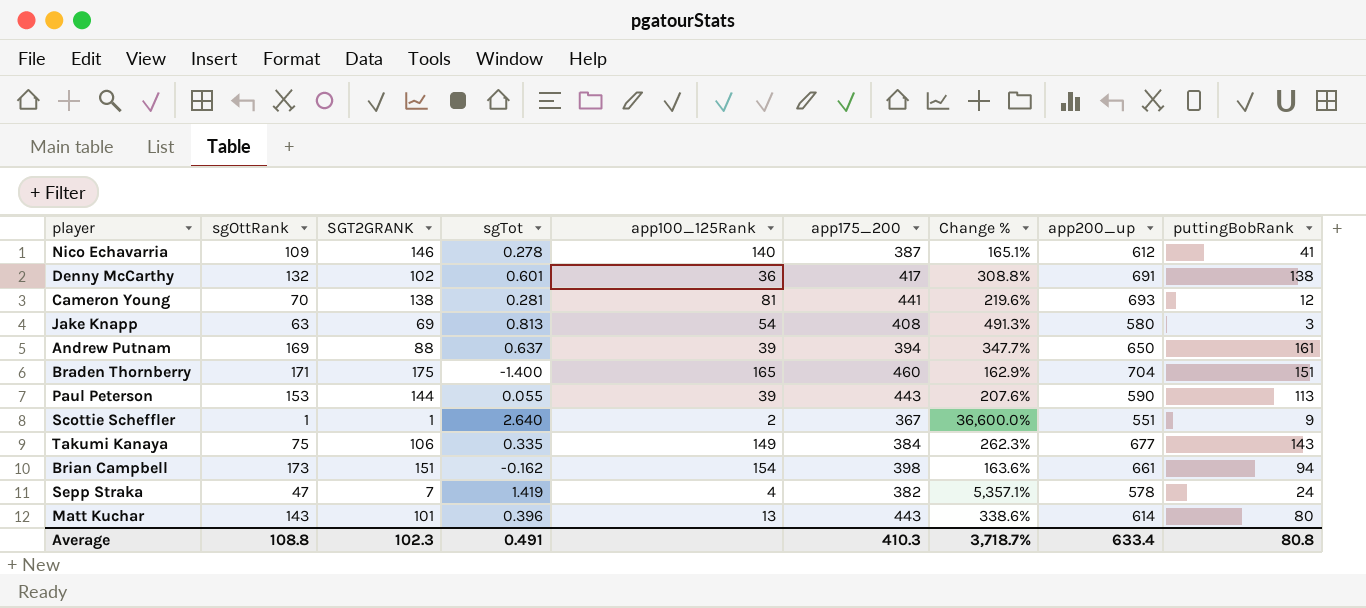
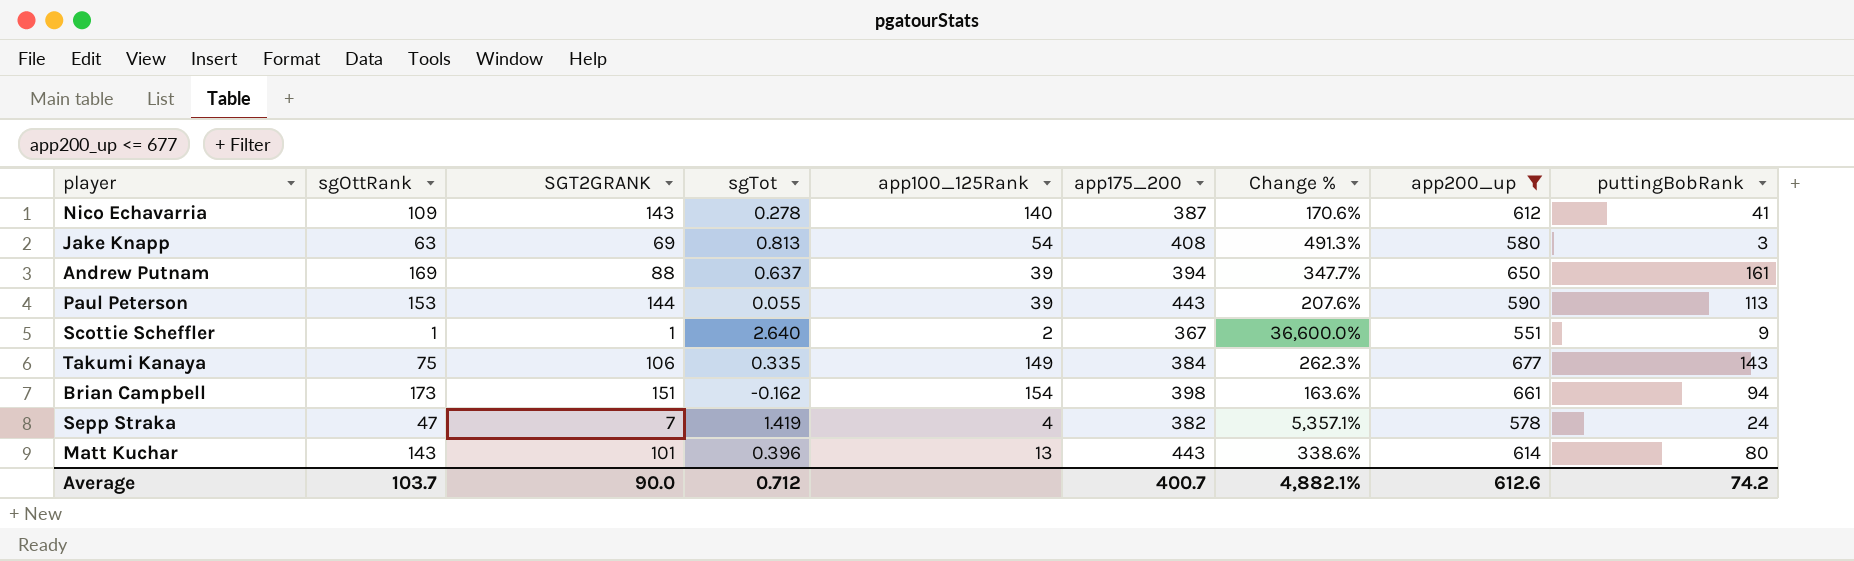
filter: none -> app200_up <= 677
Nico Echavarria | SGT2GRANK: 146 -> 143
Nico Echavarria | Change %: 165.1% -> 170.6%
Average | sgOttRank: 108.8 -> 103.7
Average | SGT2GRANK: 102.3 -> 90.0
Average | sgTot: 0.491 -> 0.712
Average | app175_200: 410.3 -> 400.7
Average | Change %: 3,718.7% -> 4,882.1%
Average | app200_up: 633.4 -> 612.6
Average | puttingBobRank: 80.8 -> 74.2

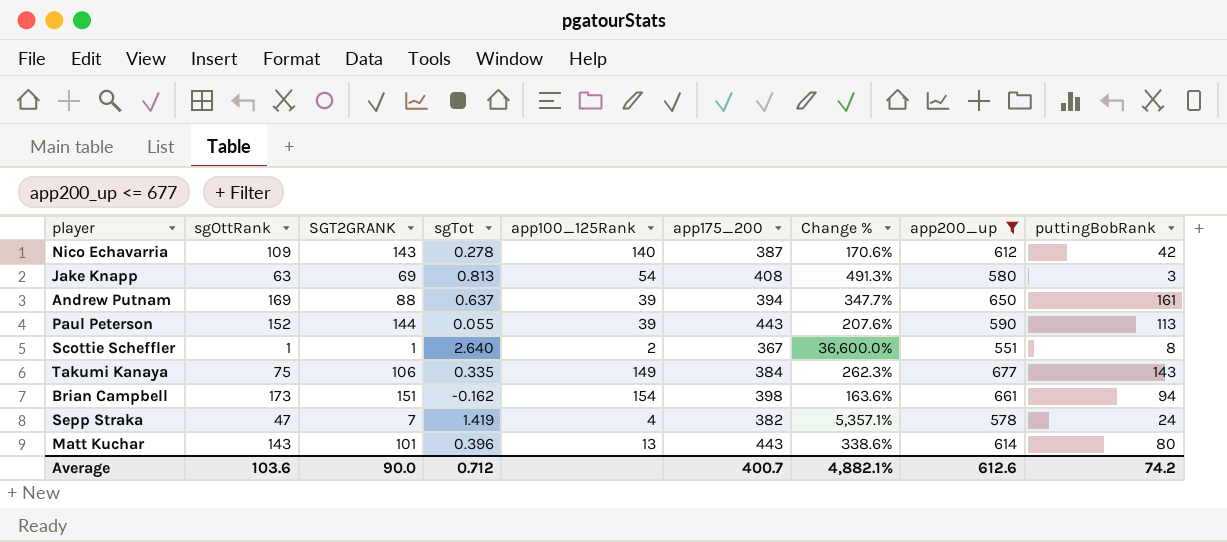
Nico Echavarria | puttingBobRank: 41 -> 42
Paul Peterson | sgOttRank: 153 -> 152
Scottie Scheffler | puttingBobRank: 9 -> 8
Average | sgOttRank: 103.7 -> 103.6

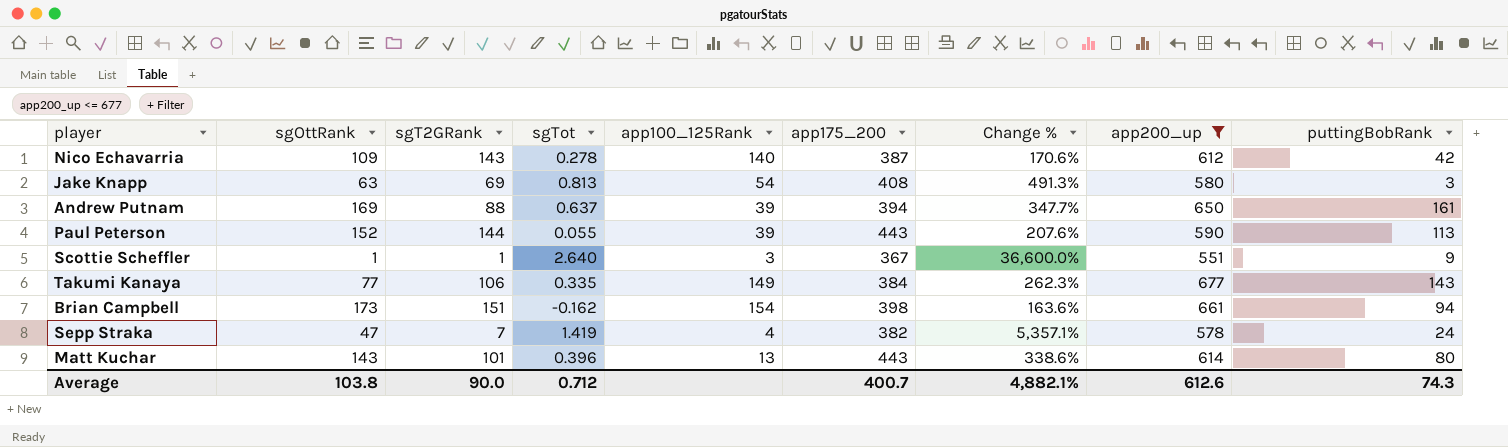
column name: SGT2GRANK -> sgT2GRank
Scottie Scheffler | app100_125Rank: 2 -> 3
Scottie Scheffler | puttingBobRank: 8 -> 9
Takumi Kanaya | sgOttRank: 75 -> 77
Average | sgOttRank: 103.6 -> 103.8
Average | puttingBobRank: 74.2 -> 74.3

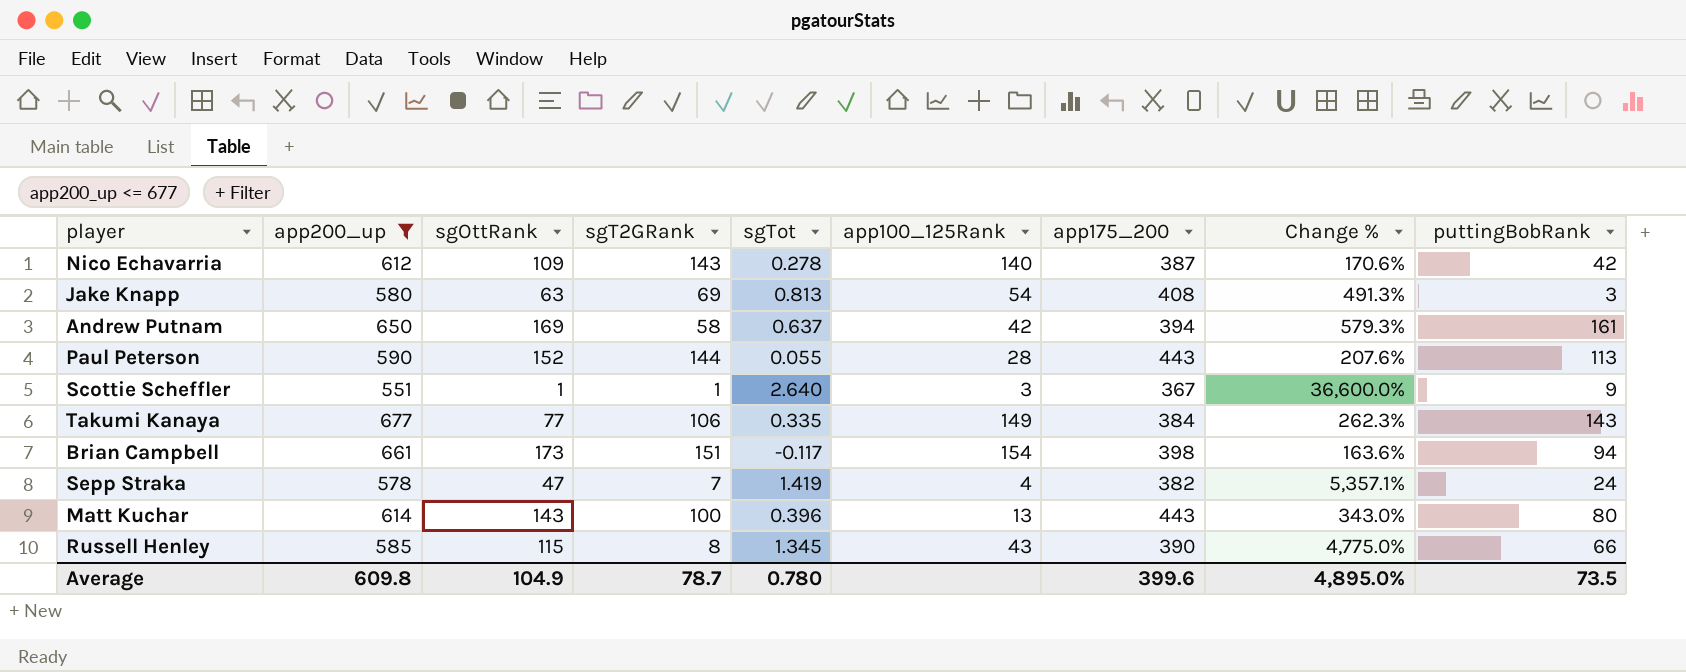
column app200_up | position: 8 -> 2
Andrew Putnam | sgT2GRank: 88 -> 58
Andrew Putnam | app100_125Rank: 39 -> 42
Andrew Putnam | Change %: 347.7% -> 579.3%
Paul Peterson | app100_125Rank: 39 -> 28
Brian Campbell | sgTot: -0.162 -> -0.117
Matt Kuchar | sgT2GRank: 101 -> 100
Matt Kuchar | Change %: 338.6% -> 343.0%
row Russell Henley: none -> 585 | 115 | 8 | 1.345 | 43 | 390 | 4,775.0% | 66
Average | app200_up: 612.6 -> 609.8
Average | sgOttRank: 103.8 -> 104.9
Average | sgT2GRank: 90.0 -> 78.7
Average | sgTot: 0.712 -> 0.780
Average | app175_200: 400.7 -> 399.6
Average | Change %: 4,882.1% -> 4,895.0%
Average | puttingBobRank: 74.3 -> 73.5

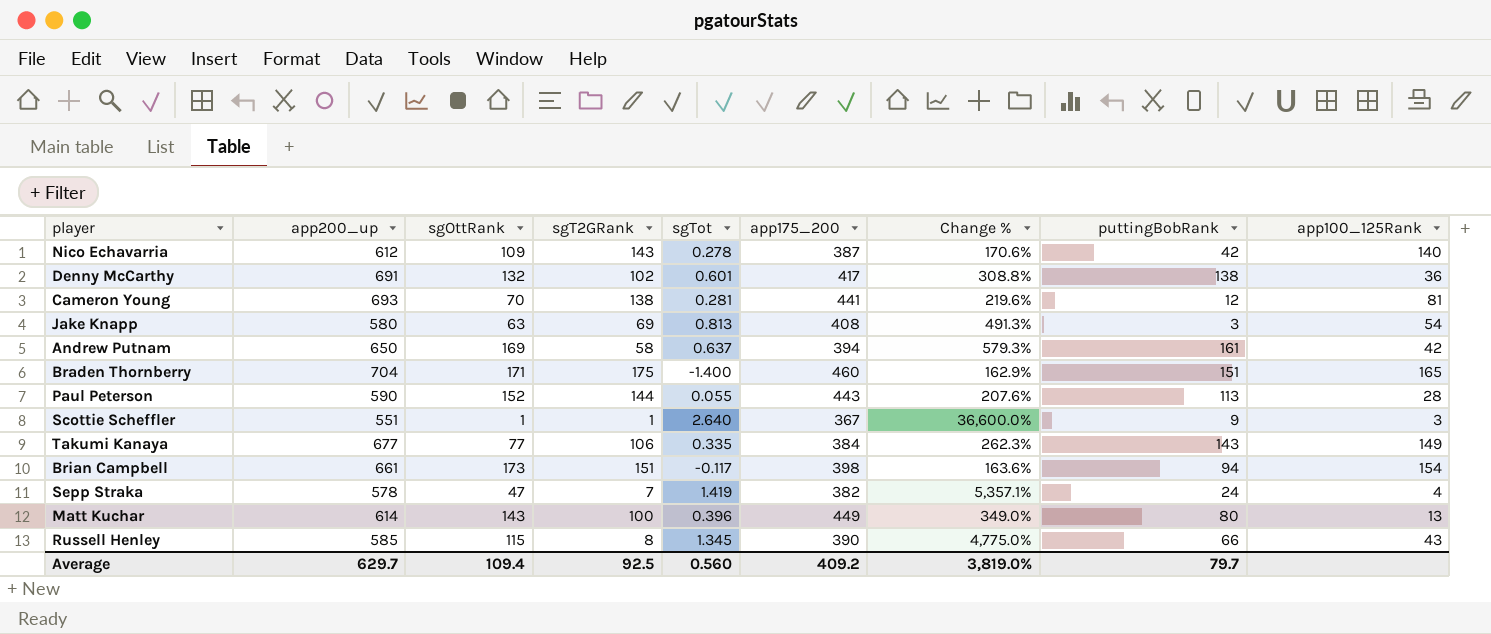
filter: app200_up <= 677 -> none
column app100_125Rank | position: 6 -> 9
Matt Kuchar | app175_200: 443 -> 449
Matt Kuchar | Change %: 343.0% -> 349.0%
Average | app200_up: 609.8 -> 629.7
Average | sgOttRank: 104.9 -> 109.4
Average | sgT2GRank: 78.7 -> 92.5
Average | sgTot: 0.780 -> 0.560
Average | app175_200: 399.6 -> 409.2
Average | Change %: 4,895.0% -> 3,819.0%
Average | puttingBobRank: 73.5 -> 79.7

